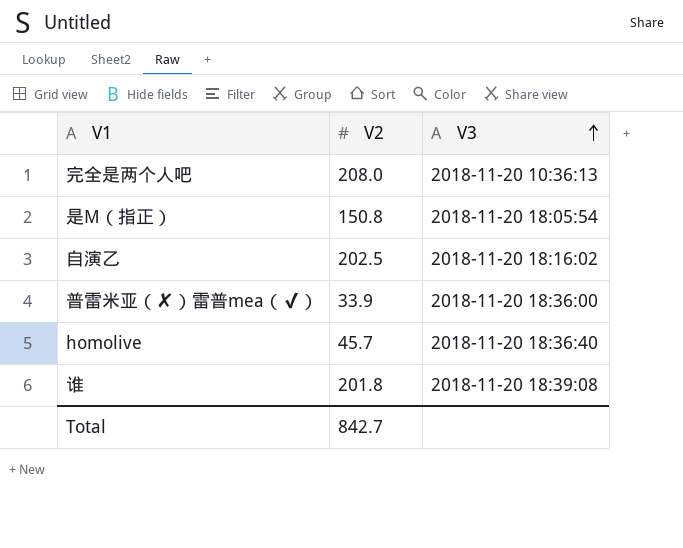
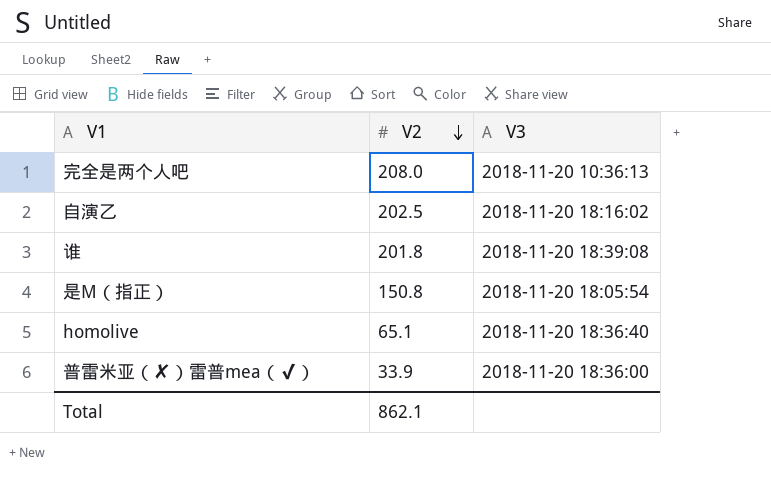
row order: V3 ascending -> V2 descending
homolive | V2: 45.7 -> 65.1
Total | V2: 842.7 -> 862.1

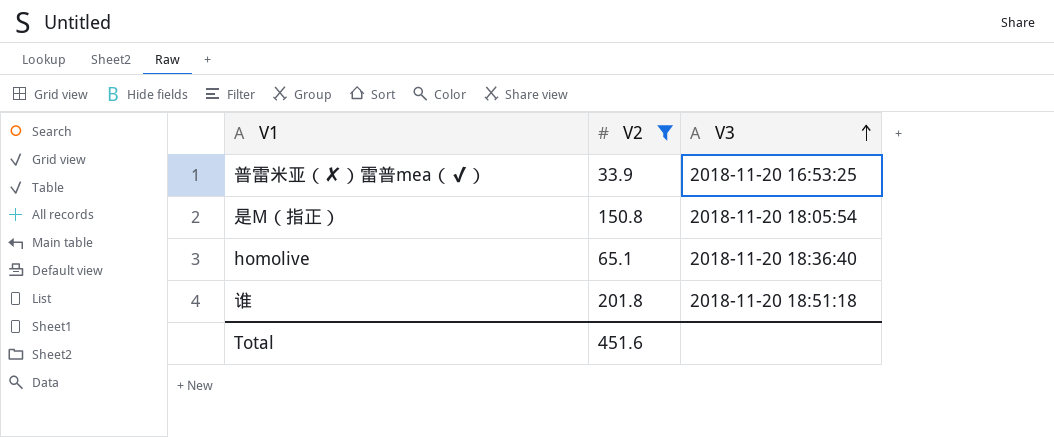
filter: none -> V2 <= 201.8
row order: V2 descending -> V3 ascending
普雷米亚（✘）雷普mea（✔） | V3: 2018-11-20 18:36:00 -> 2018-11-20 16:53:25
谁 | V3: 2018-11-20 18:39:08 -> 2018-11-20 18:51:18
Total | V2: 862.1 -> 451.6

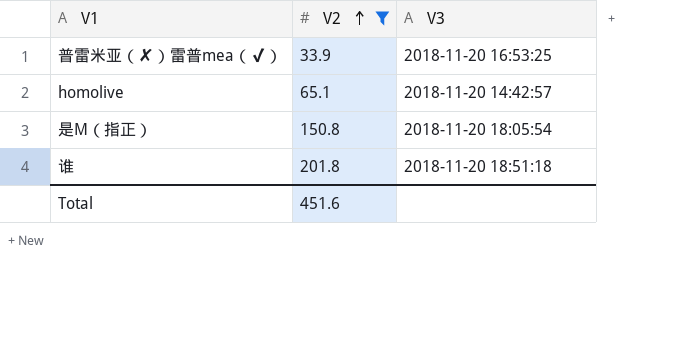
row order: V3 ascending -> V2 ascending
homolive | V3: 2018-11-20 18:36:40 -> 2018-11-20 14:42:57

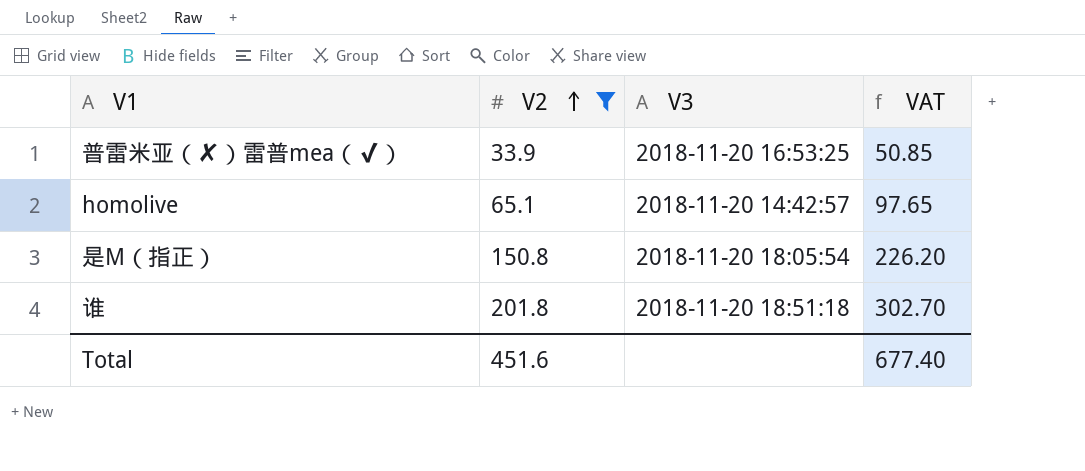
column VAT | formula: none -> [V2] * 1.5

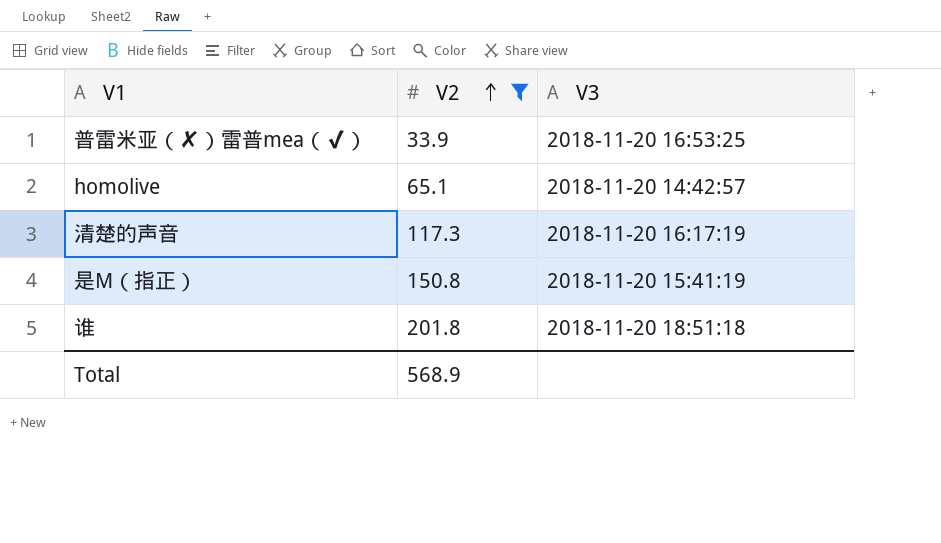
column VAT | formula: [V2] * 1.5 -> none
row 清楚的声音: none -> 117.3 | 2018-11-20 16:17:19
是M（指正） | V3: 2018-11-20 18:05:54 -> 2018-11-20 15:41:19
Total | V2: 451.6 -> 568.9

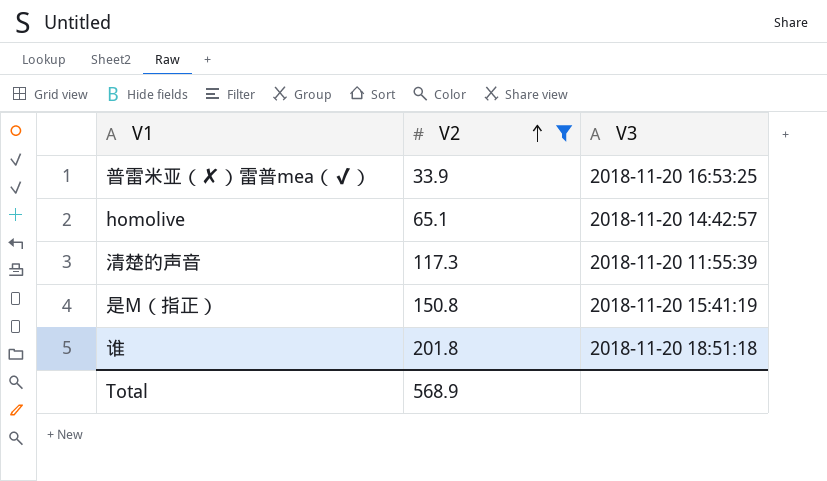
清楚的声音 | V3: 2018-11-20 16:17:19 -> 2018-11-20 11:55:39

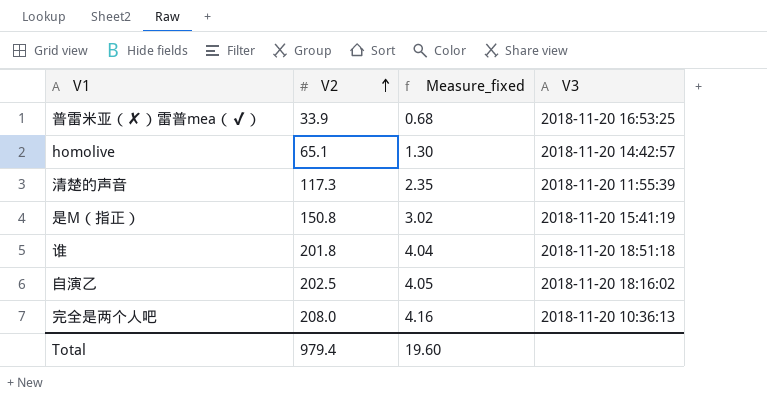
filter: V2 <= 201.8 -> none
column Measure_fixed | formula: none -> [V2] * 0.02
Total | V2: 568.9 -> 979.4

